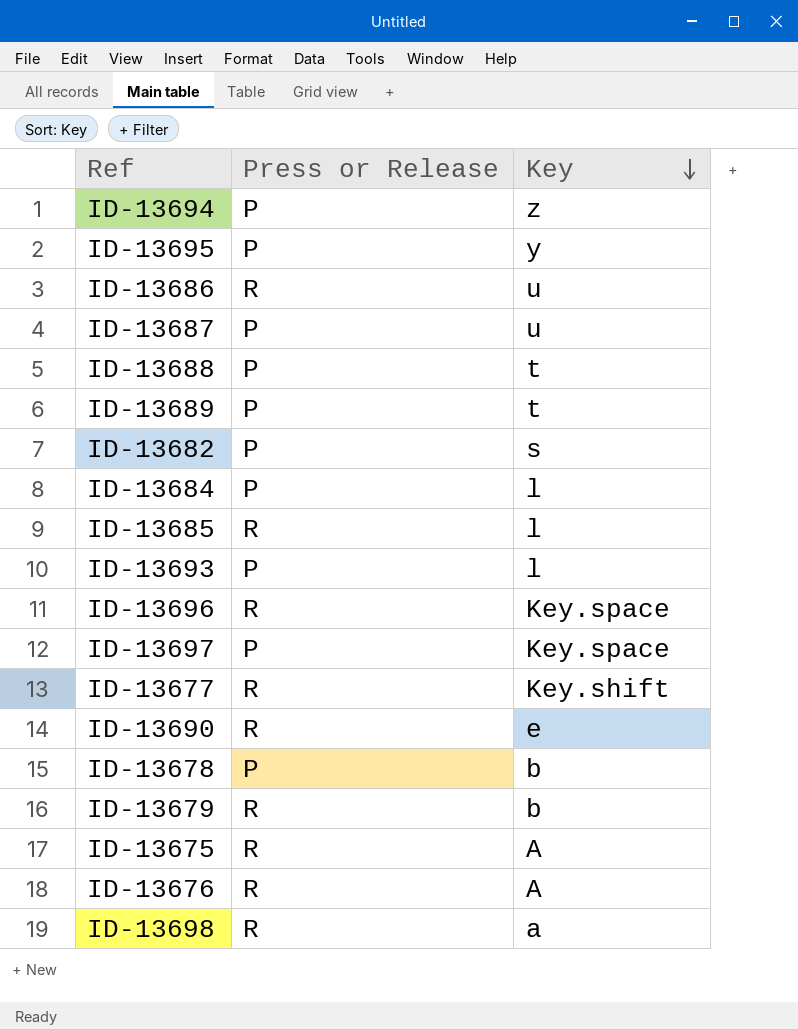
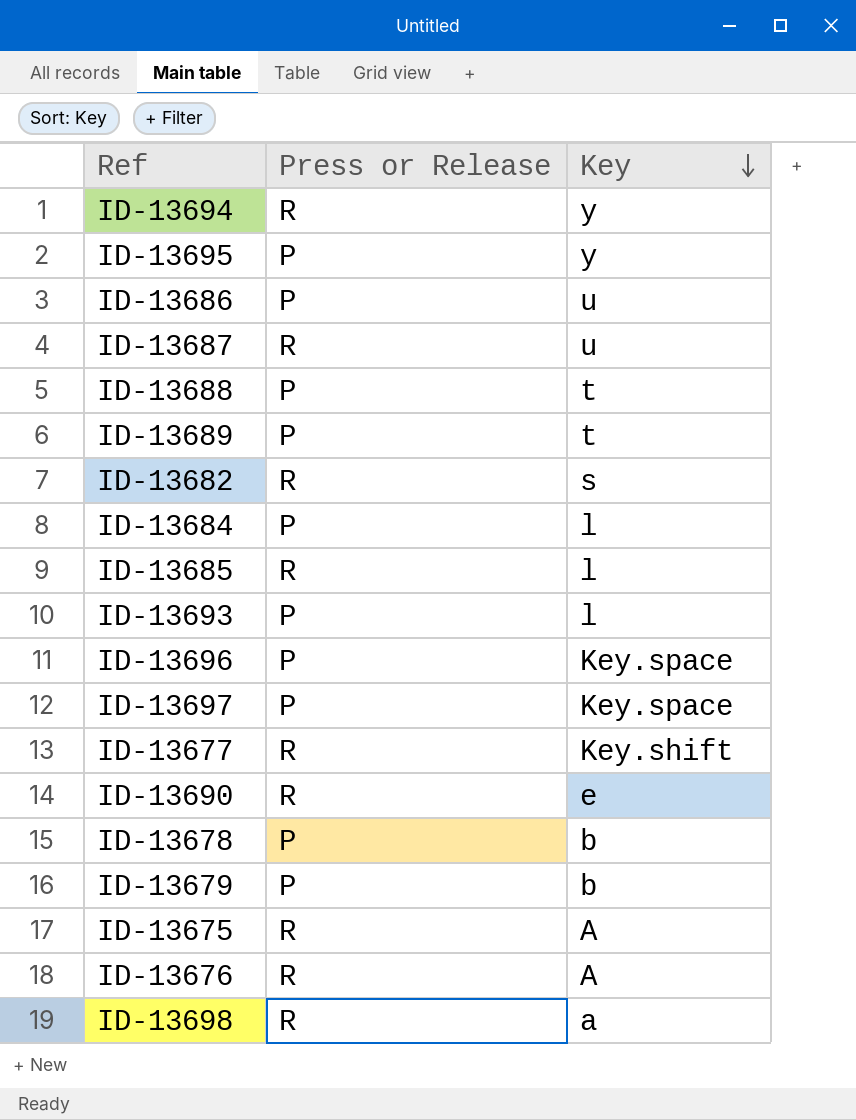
ID-13694 | Press or Release: P -> R
ID-13694 | Key: z -> y
ID-13686 | Press or Release: R -> P
ID-13687 | Press or Release: P -> R
ID-13682 | Press or Release: P -> R
ID-13696 | Press or Release: R -> P
ID-13679 | Press or Release: R -> P

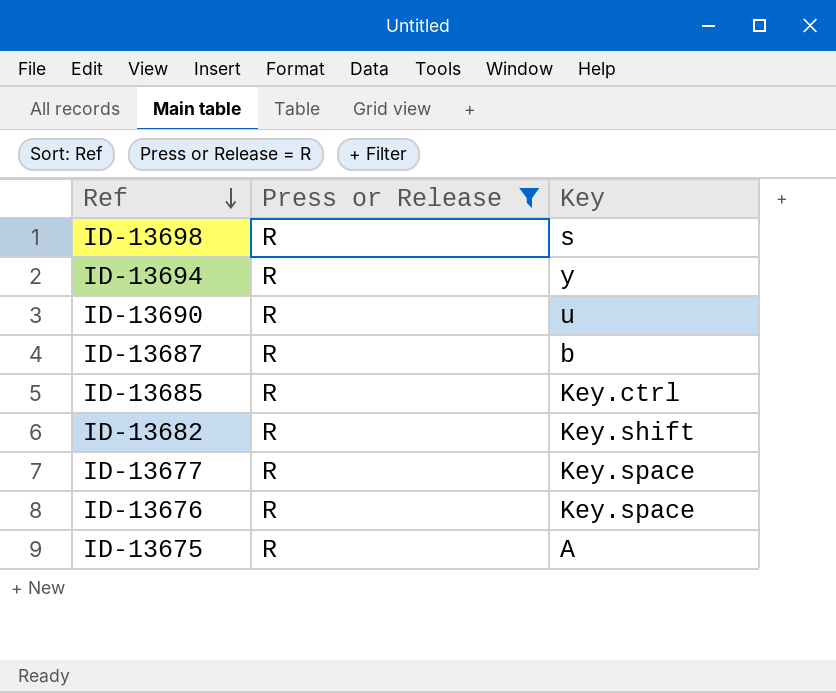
filter: none -> Press or Release = R
row order: Key descending -> Ref descending
ID-13698 | Key: a -> s
ID-13690 | Key: e -> u
ID-13687 | Key: u -> b
ID-13685 | Key: l -> Key.ctrl
ID-13682 | Key: s -> Key.shift
ID-13677 | Key: Key.shift -> Key.space
ID-13676 | Key: A -> Key.space

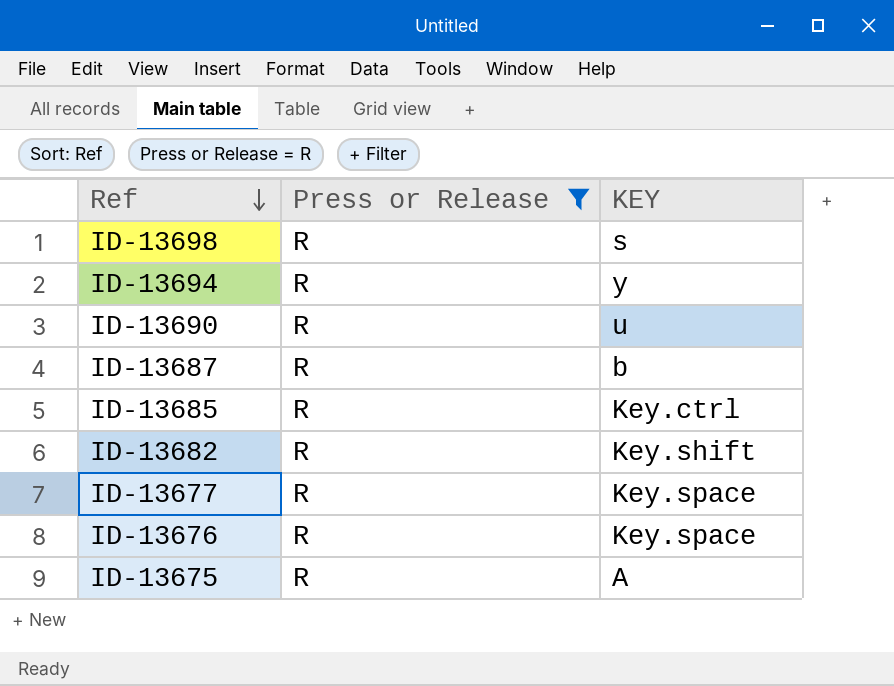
column name: Key -> KEY

